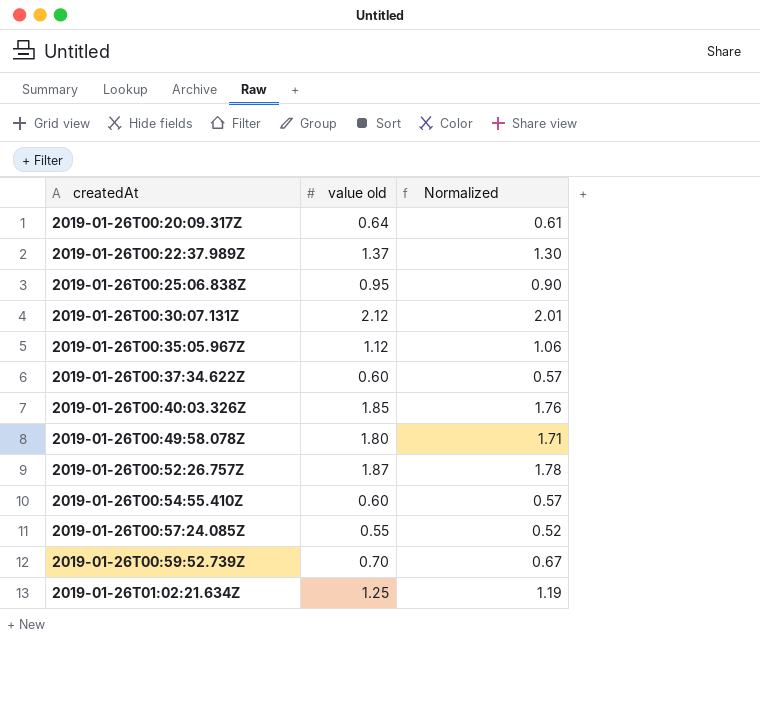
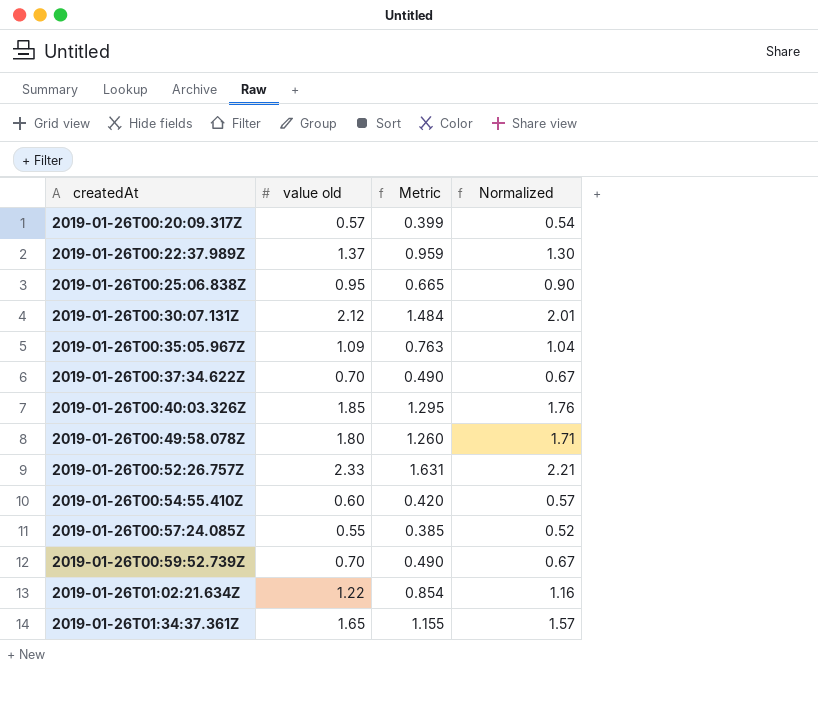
column Metric | formula: none -> [value old] * 0.7
2019-01-26T00:20:09.317Z | value old: 0.64 -> 0.57
2019-01-26T00:20:09.317Z | Normalized: 0.61 -> 0.54
2019-01-26T00:35:05.967Z | value old: 1.12 -> 1.09
2019-01-26T00:35:05.967Z | Normalized: 1.06 -> 1.04
2019-01-26T00:37:34.622Z | value old: 0.60 -> 0.70
2019-01-26T00:37:34.622Z | Normalized: 0.57 -> 0.67
2019-01-26T00:52:26.757Z | value old: 1.87 -> 2.33
2019-01-26T00:52:26.757Z | Normalized: 1.78 -> 2.21
2019-01-26T01:02:21.634Z | value old: 1.25 -> 1.22
2019-01-26T01:02:21.634Z | Normalized: 1.19 -> 1.16
row 2019-01-26T01:34:37.361Z: none -> 1.65 | 1.155 | 1.57

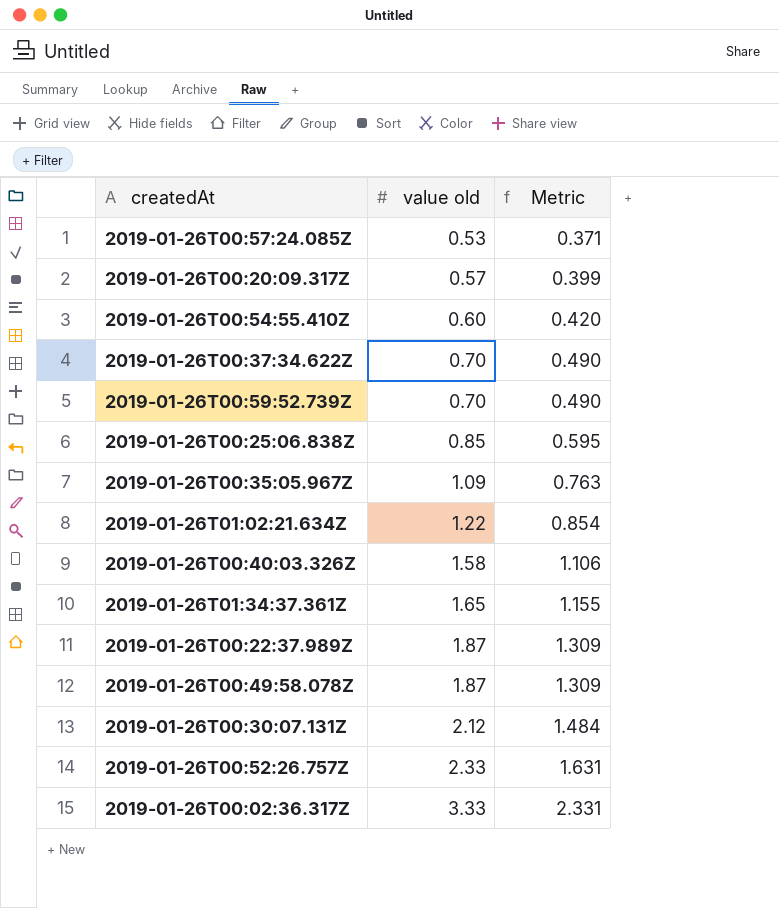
row order: createdAt ascending -> value old ascending
column Normalized | formula: [value old] * 0.95 -> none
2019-01-26T00:57:24.085Z | value old: 0.55 -> 0.53
2019-01-26T00:57:24.085Z | Metric: 0.385 -> 0.371
2019-01-26T00:25:06.838Z | value old: 0.95 -> 0.85
2019-01-26T00:25:06.838Z | Metric: 0.665 -> 0.595
2019-01-26T00:40:03.326Z | value old: 1.85 -> 1.58
2019-01-26T00:40:03.326Z | Metric: 1.295 -> 1.106
2019-01-26T00:22:37.989Z | value old: 1.37 -> 1.87
2019-01-26T00:22:37.989Z | Metric: 0.959 -> 1.309
2019-01-26T00:49:58.078Z | value old: 1.80 -> 1.87
2019-01-26T00:49:58.078Z | Metric: 1.260 -> 1.309
row 2019-01-26T00:02:36.317Z: none -> 3.33 | 2.331

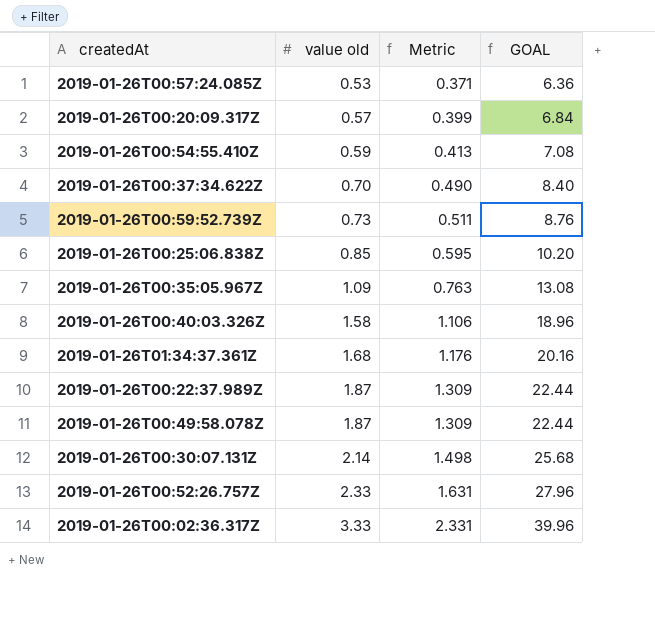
column GOAL | formula: none -> [value old] * 12
row 2019-01-26T01:02:21.634Z: 1.22 | 0.854 -> none
2019-01-26T00:54:55.410Z | value old: 0.60 -> 0.59
2019-01-26T00:54:55.410Z | Metric: 0.420 -> 0.413
2019-01-26T00:59:52.739Z | value old: 0.70 -> 0.73
2019-01-26T00:59:52.739Z | Metric: 0.490 -> 0.511
2019-01-26T01:34:37.361Z | value old: 1.65 -> 1.68
2019-01-26T01:34:37.361Z | Metric: 1.155 -> 1.176
2019-01-26T00:30:07.131Z | value old: 2.12 -> 2.14
2019-01-26T00:30:07.131Z | Metric: 1.484 -> 1.498

